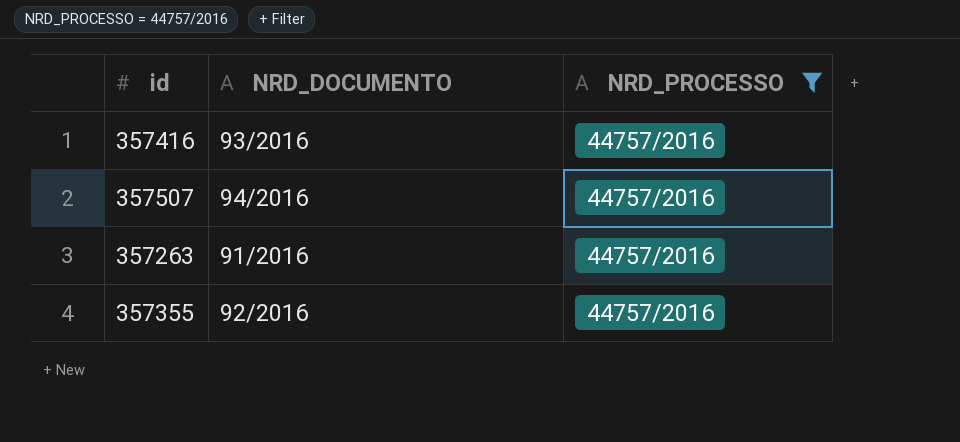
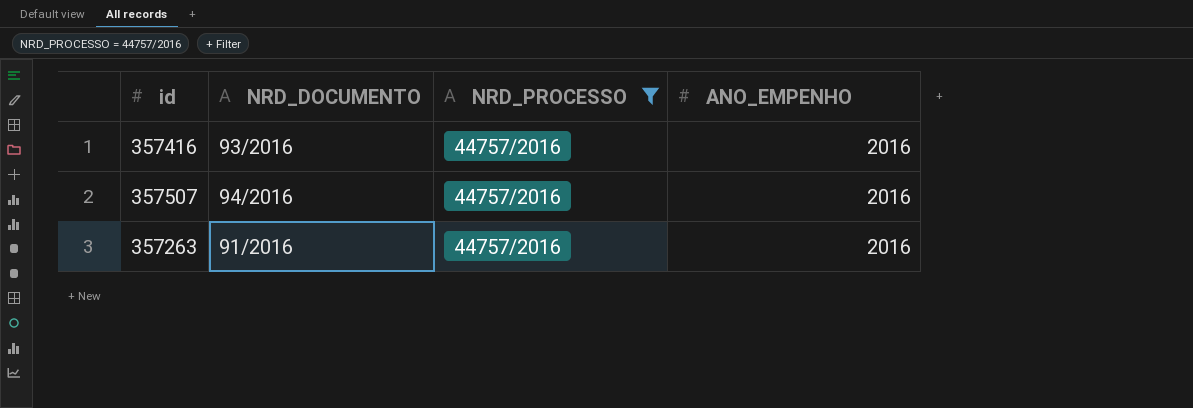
column ANO_EMPENHO | position: none -> 4
row 357355: 92/2016 | 44757/2016 -> none

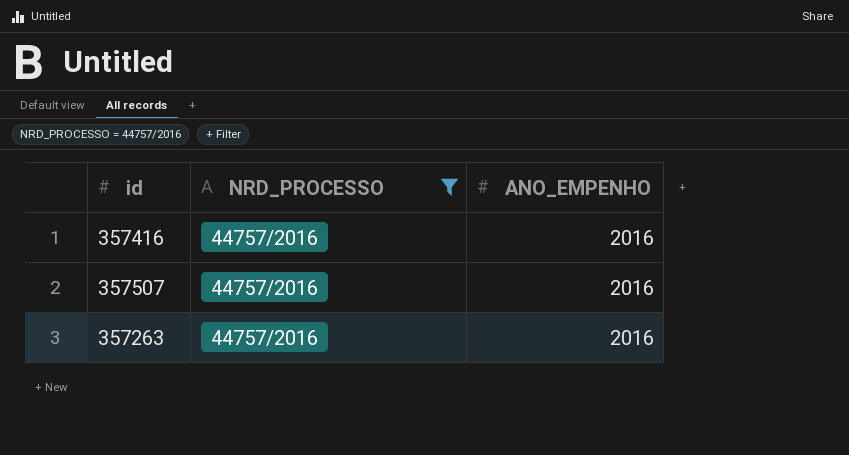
column NRD_DOCUMENTO | position: 2 -> none

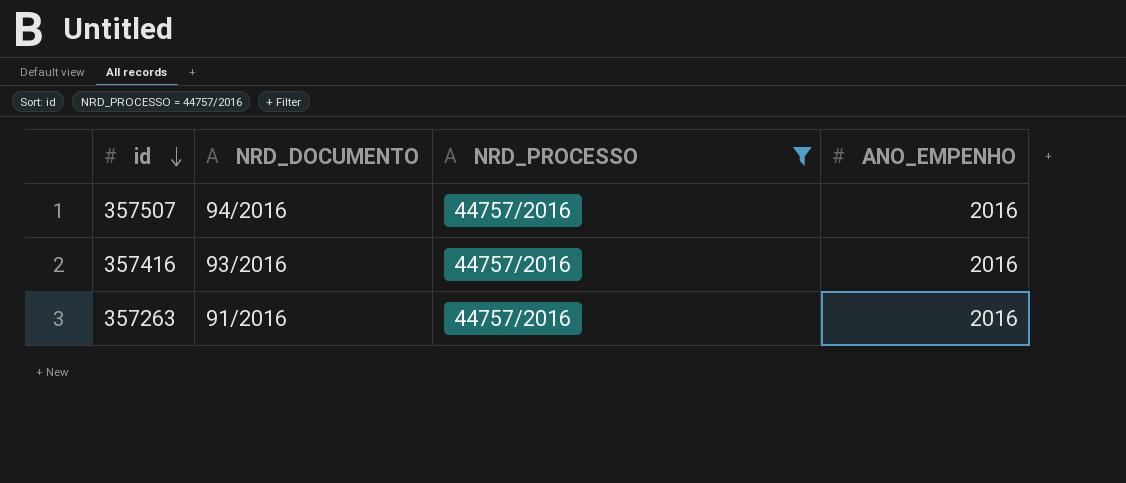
row order: none -> id descending
column NRD_DOCUMENTO | position: none -> 2

